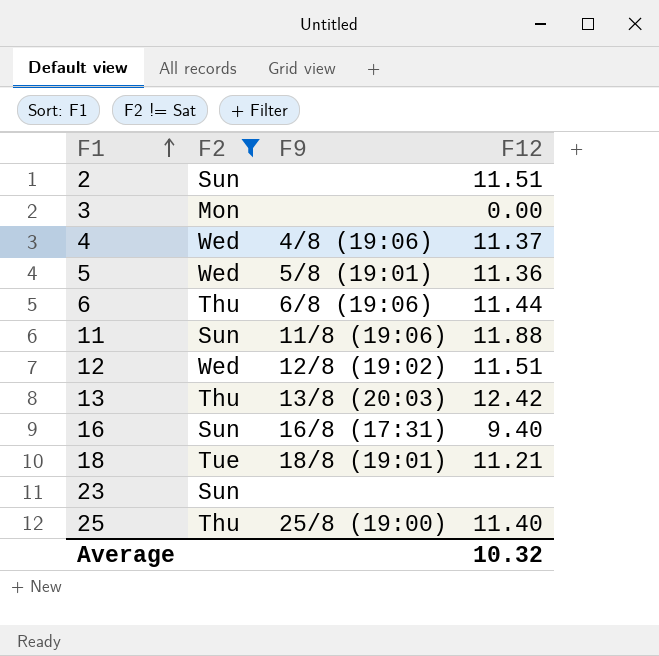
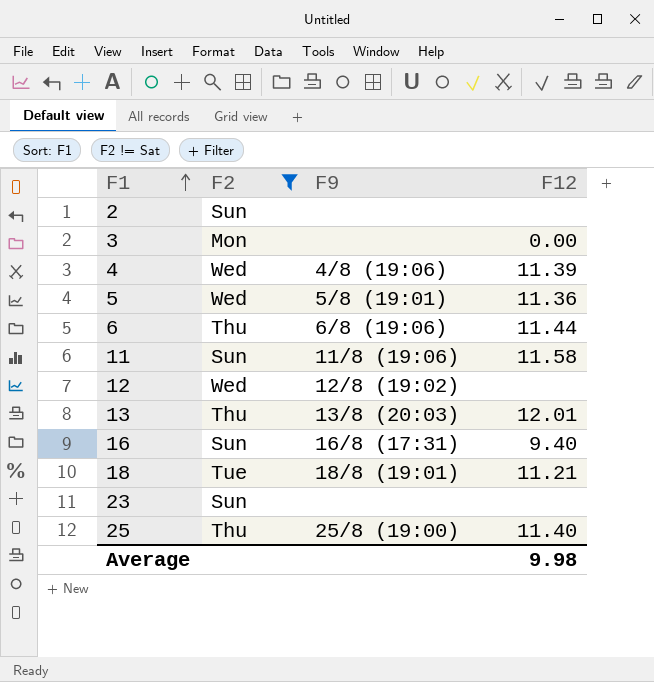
2 | F12: 11.51 -> none
4 | F12: 11.37 -> 11.39
11 | F12: 11.88 -> 11.58
12 | F12: 11.51 -> none
13 | F12: 12.42 -> 12.01
Average | F12: 10.32 -> 9.98

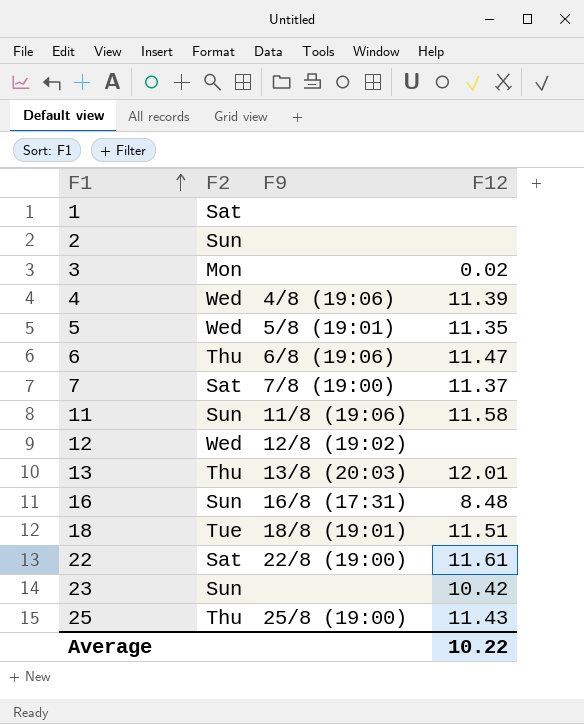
filter: F2 != Sat -> none
3 | F12: 0.00 -> 0.02
5 | F12: 11.36 -> 11.35
6 | F12: 11.44 -> 11.47
16 | F12: 9.40 -> 8.48
18 | F12: 11.21 -> 11.51
23 | F12: none -> 10.42
25 | F12: 11.40 -> 11.43
Average | F12: 9.98 -> 10.22

